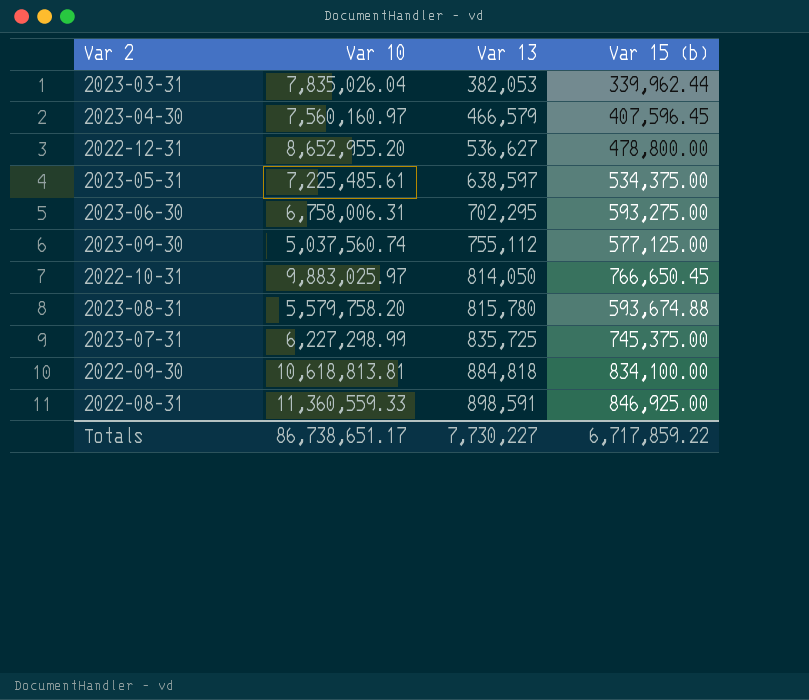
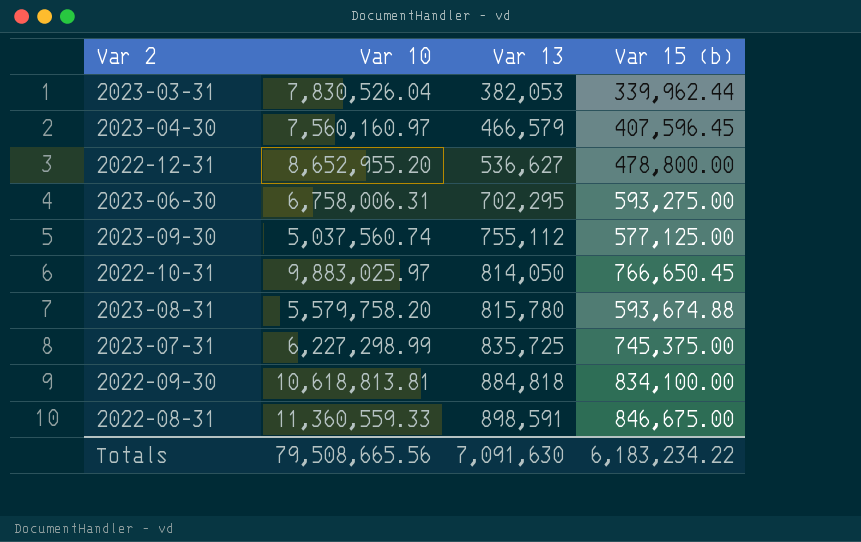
row 2023-05-31: 7,225,485.61 | 638,597 | 534,375.00 -> none
2023-03-31 | Var 10: 7,835,026.04 -> 7,830,526.04
2022-08-31 | Var 15 (b): 846,925.00 -> 846,675.00
Totals | Var 10: 86,738,651.17 -> 79,508,665.56
Totals | Var 13: 7,730,227 -> 7,091,630
Totals | Var 15 (b): 6,717,859.22 -> 6,183,234.22

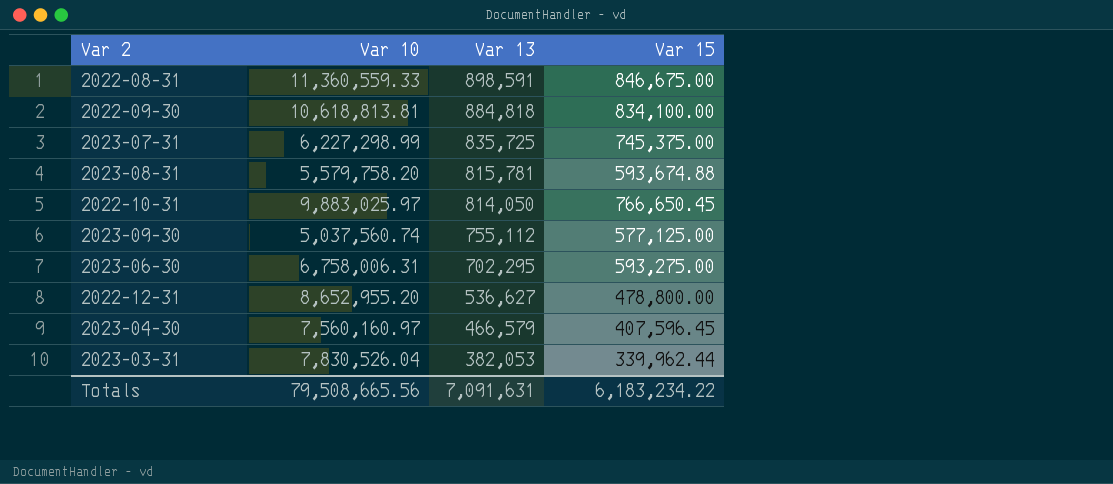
row order: Var 13 ascending -> Var 13 descending
column name: Var 15 (b) -> Var 15
2023-08-31 | Var 13: 815,780 -> 815,781
Totals | Var 13: 7,091,630 -> 7,091,631

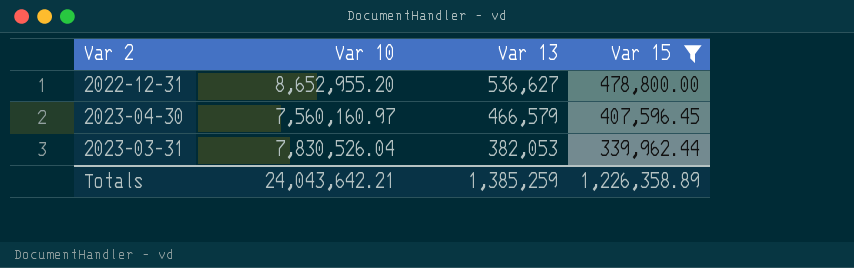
filter: none -> Var 15 <= 478,800.00
Totals | Var 10: 79,508,665.56 -> 24,043,642.21
Totals | Var 13: 7,091,631 -> 1,385,259
Totals | Var 15: 6,183,234.22 -> 1,226,358.89

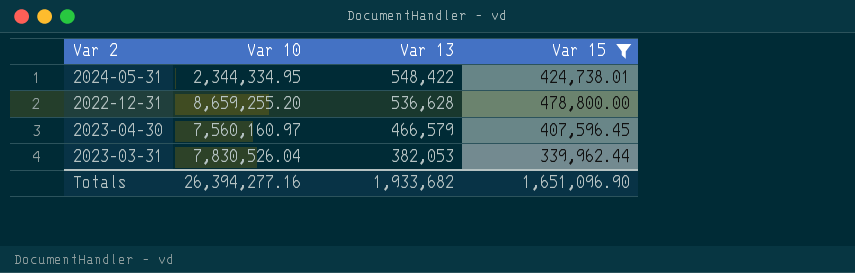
row 2024-05-31: none -> 2,344,334.95 | 548,422 | 424,738.01
2022-12-31 | Var 10: 8,652,955.20 -> 8,659,255.20
2022-12-31 | Var 13: 536,627 -> 536,628
Totals | Var 10: 24,043,642.21 -> 26,394,277.16
Totals | Var 13: 1,385,259 -> 1,933,682
Totals | Var 15: 1,226,358.89 -> 1,651,096.90

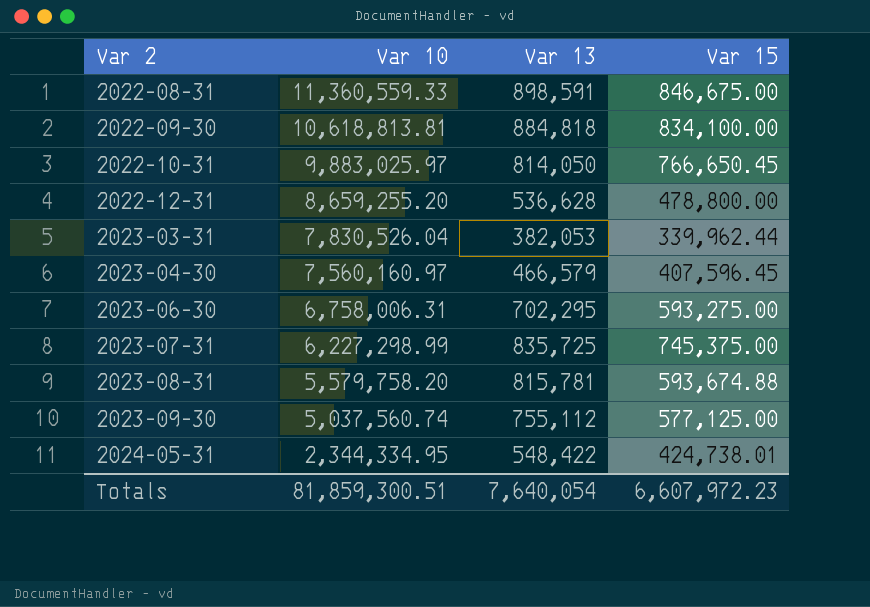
filter: Var 15 <= 478,800.00 -> none
row order: Var 13 descending -> Var 2 ascending
Totals | Var 10: 26,394,277.16 -> 81,859,300.51
Totals | Var 13: 1,933,682 -> 7,640,054
Totals | Var 15: 1,651,096.90 -> 6,607,972.23

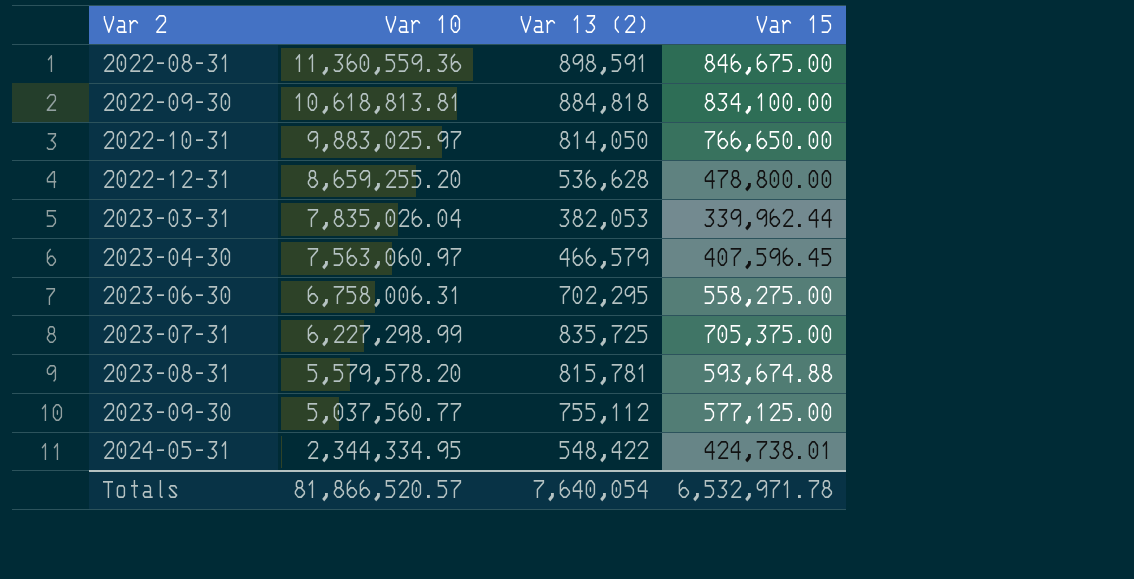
column name: Var 13 -> Var 13 (2)
2022-08-31 | Var 10: 11,360,559.33 -> 11,360,559.36
2022-10-31 | Var 15: 766,650.45 -> 766,650.00
2023-03-31 | Var 10: 7,830,526.04 -> 7,835,026.04
2023-04-30 | Var 10: 7,560,160.97 -> 7,563,060.97
2023-06-30 | Var 15: 593,275.00 -> 558,275.00
2023-07-31 | Var 15: 745,375.00 -> 705,375.00
2023-08-31 | Var 10: 5,579,758.20 -> 5,579,578.20
2023-09-30 | Var 10: 5,037,560.74 -> 5,037,560.77
Totals | Var 10: 81,859,300.51 -> 81,866,520.57
Totals | Var 15: 6,607,972.23 -> 6,532,971.78

